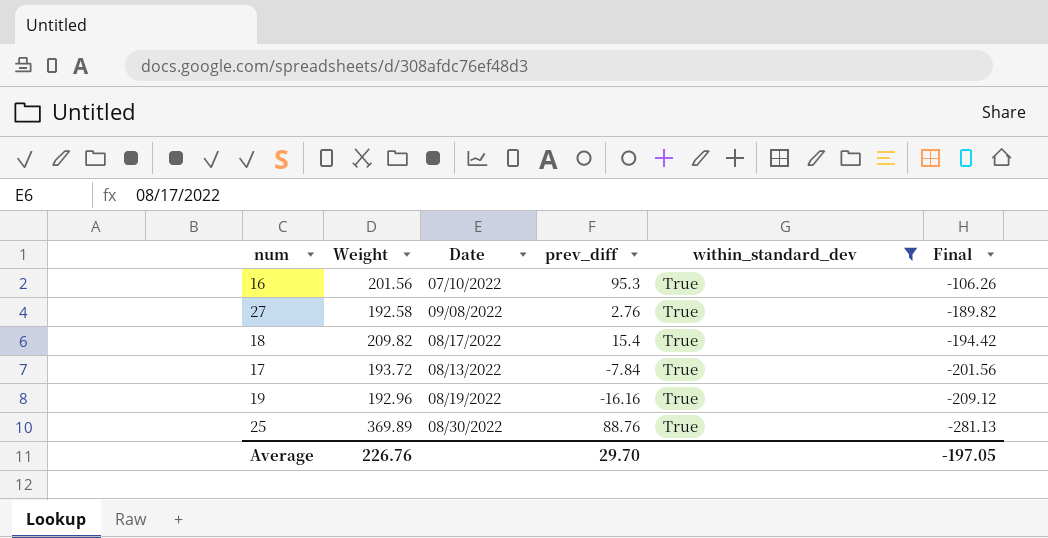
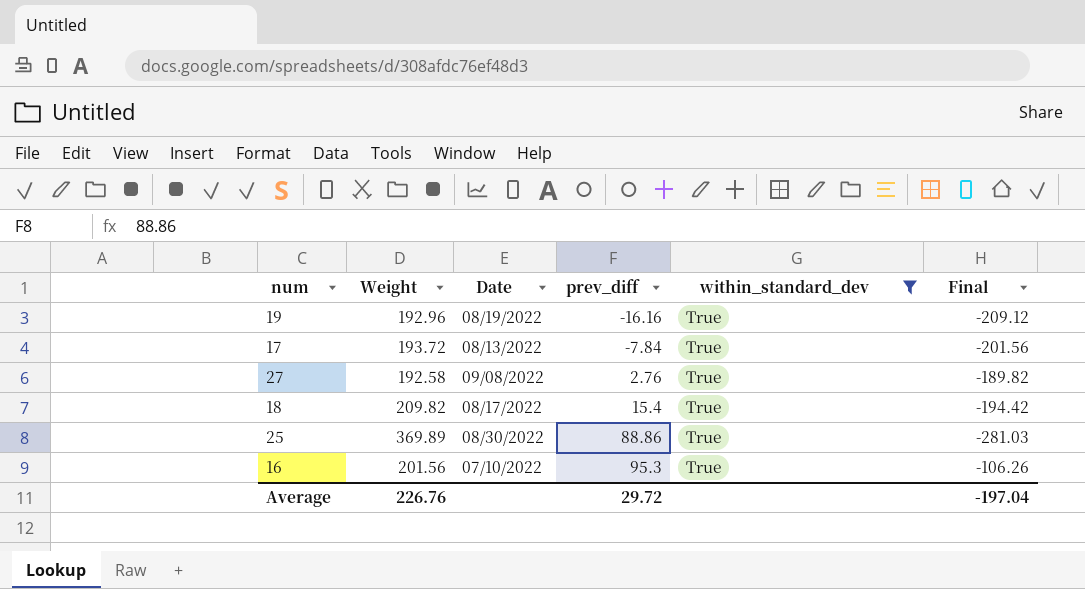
row order: Final descending -> prev_diff ascending
25 | prev_diff: 88.76 -> 88.86
25 | Final: -281.13 -> -281.03
Average | prev_diff: 29.70 -> 29.72
Average | Final: -197.05 -> -197.04

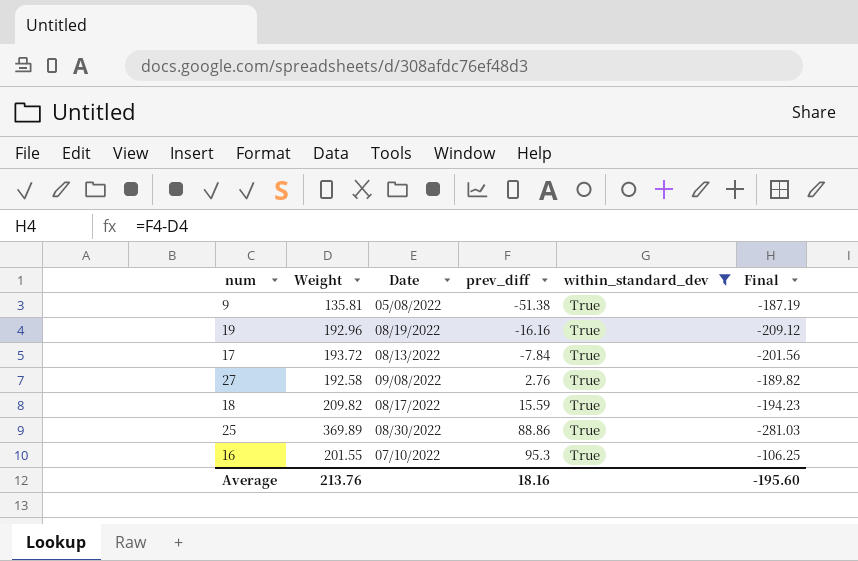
row 9: none -> 135.81 | 05/08/2022 | -51.38 | True | -187.19
18 | prev_diff: 15.4 -> 15.59
18 | Final: -194.42 -> -194.23
16 | Weight: 201.56 -> 201.55
16 | Final: -106.26 -> -106.25
Average | Weight: 226.76 -> 213.76
Average | prev_diff: 29.72 -> 18.16
Average | Final: -197.04 -> -195.60

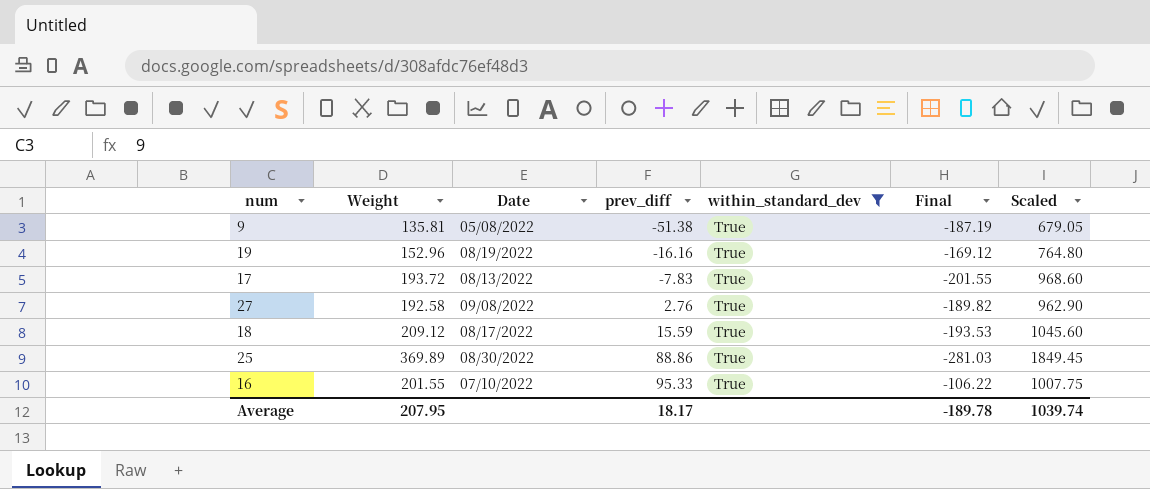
column Scaled | formula: none -> [Weight] * 5
19 | Weight: 192.96 -> 152.96
19 | Final: -209.12 -> -169.12
17 | prev_diff: -7.84 -> -7.83
17 | Final: -201.56 -> -201.55
18 | Weight: 209.82 -> 209.12
18 | Final: -194.23 -> -193.53
16 | prev_diff: 95.3 -> 95.33
16 | Final: -106.25 -> -106.22
Average | Weight: 213.76 -> 207.95
Average | prev_diff: 18.16 -> 18.17
Average | Final: -195.60 -> -189.78

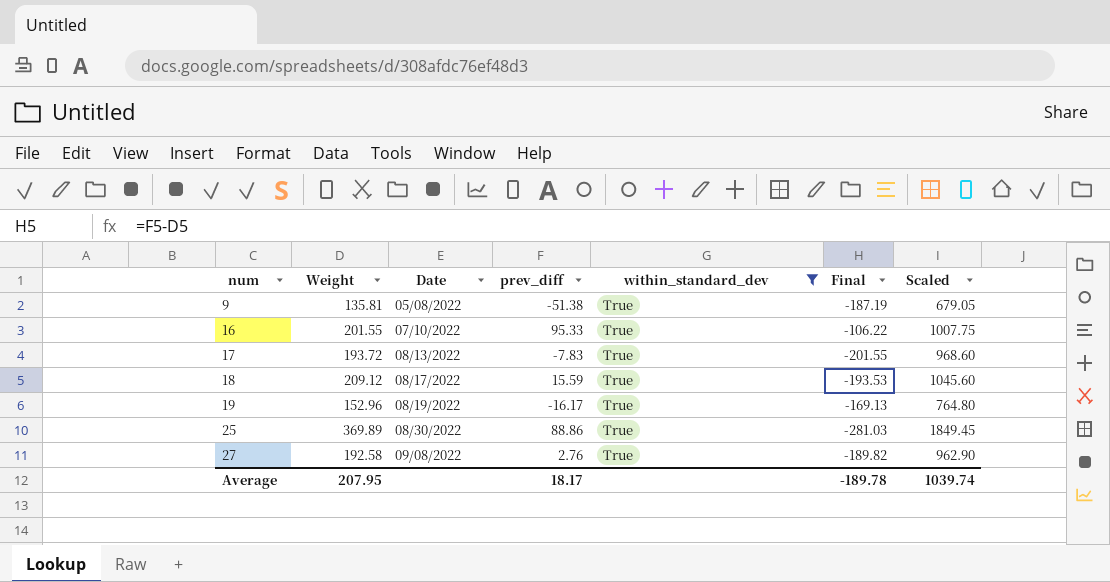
row order: prev_diff ascending -> num ascending
19 | prev_diff: -16.16 -> -16.17
19 | Final: -169.12 -> -169.13

